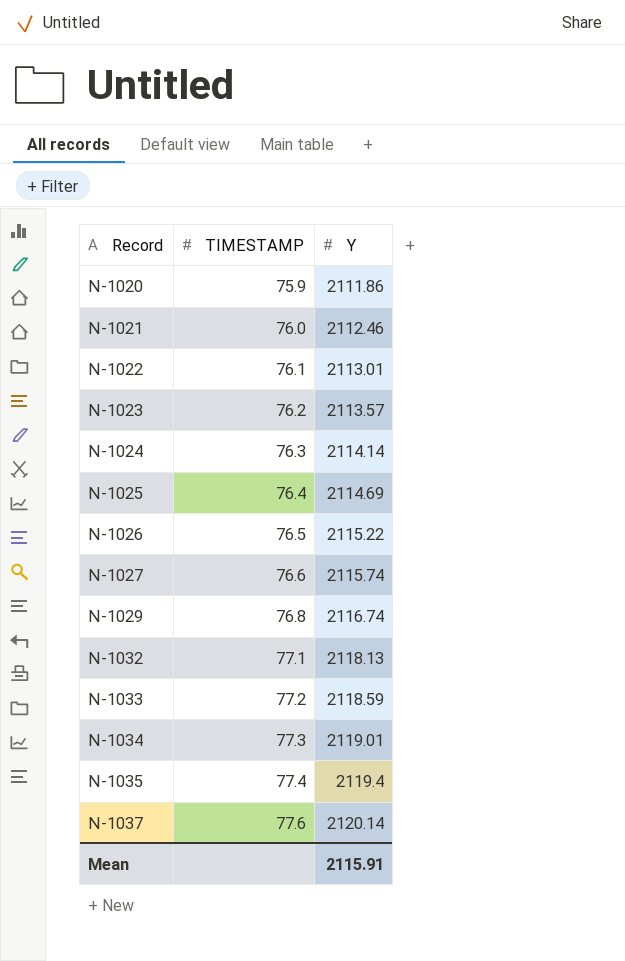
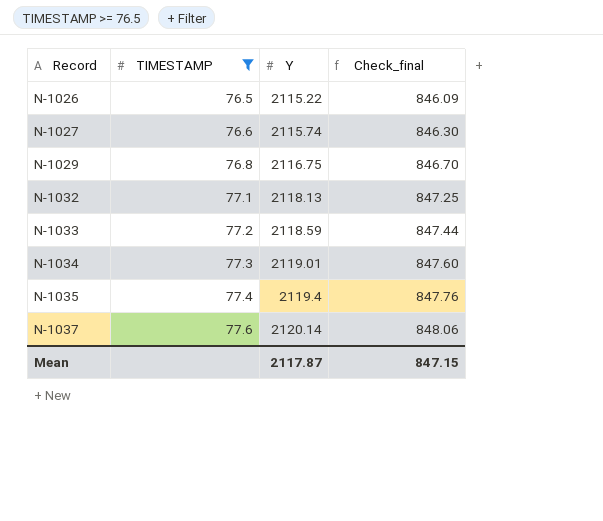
filter: none -> TIMESTAMP >= 76.5
column Check_final | formula: none -> [Y] * 0.4
N-1029 | Y: 2116.74 -> 2116.75
Mean | Y: 2115.91 -> 2117.87

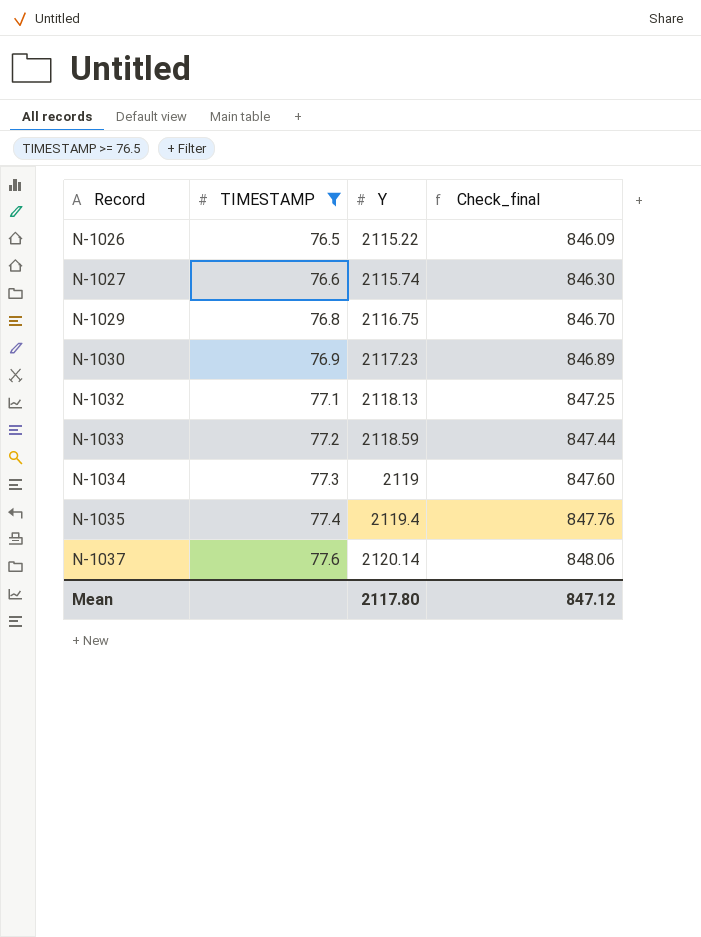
row N-1030: none -> 76.9 | 2117.23 | 846.89
N-1034 | Y: 2119.01 -> 2119
Mean | Y: 2117.87 -> 2117.80
Mean | Check_final: 847.15 -> 847.12

